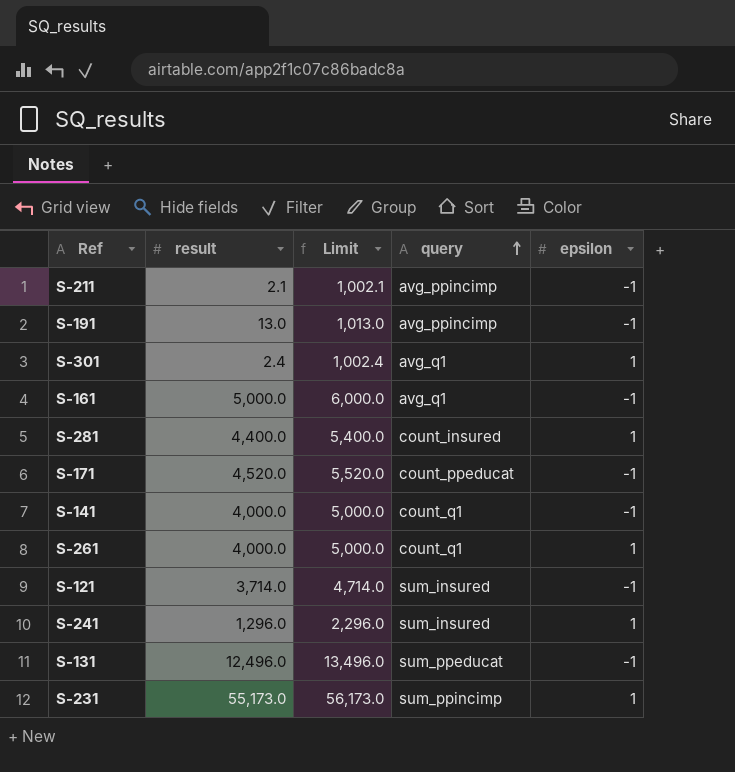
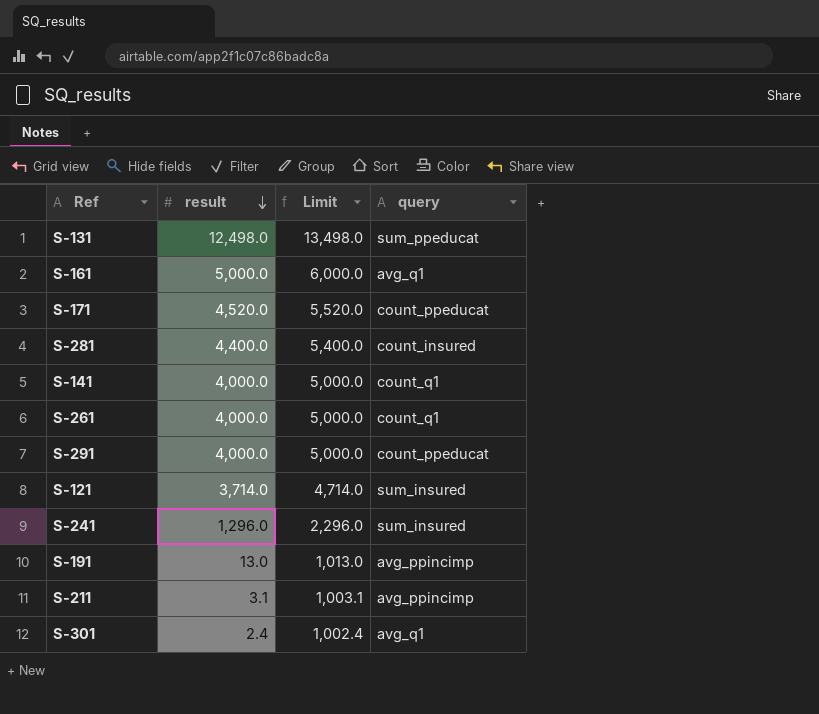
row order: query ascending -> result descending
column epsilon | position: 5 -> none
row S-231: 55,173.0 | 56,173.0 | sum_ppincimp | 1 -> none
S-131 | result: 12,496.0 -> 12,498.0
S-131 | Limit: 13,496.0 -> 13,498.0
row S-291: none -> 4,000.0 | 5,000.0 | count_ppeducat
S-211 | result: 2.1 -> 3.1
S-211 | Limit: 1,002.1 -> 1,003.1

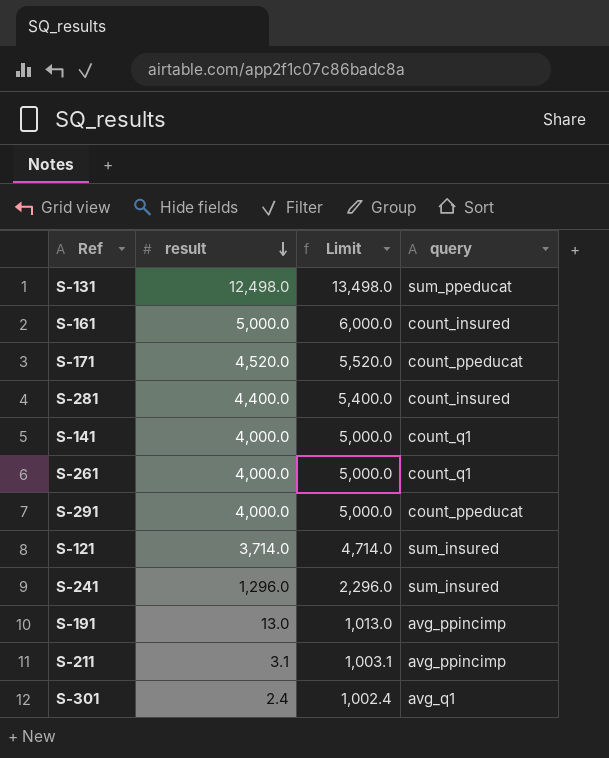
S-161 | query: avg_q1 -> count_insured

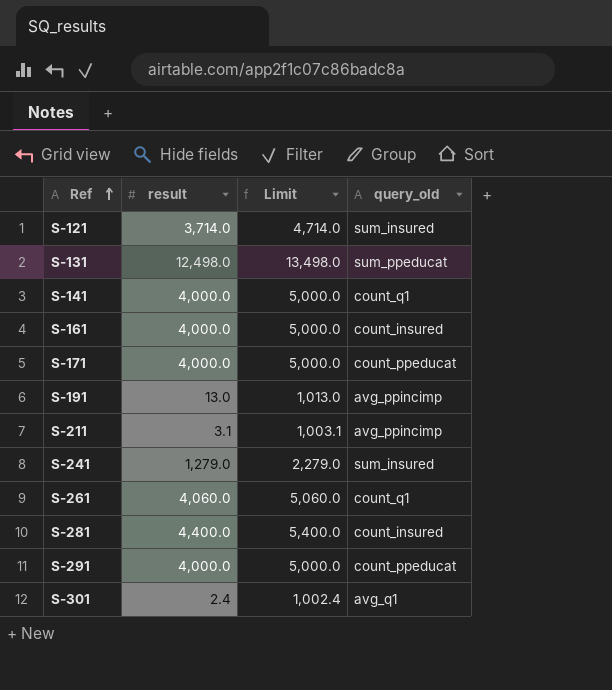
row order: result descending -> Ref ascending
column name: query -> query_old
S-161 | result: 5,000.0 -> 4,000.0
S-161 | Limit: 6,000.0 -> 5,000.0
S-171 | result: 4,520.0 -> 4,000.0
S-171 | Limit: 5,520.0 -> 5,000.0
S-241 | result: 1,296.0 -> 1,279.0
S-241 | Limit: 2,296.0 -> 2,279.0
S-261 | result: 4,000.0 -> 4,060.0
S-261 | Limit: 5,000.0 -> 5,060.0

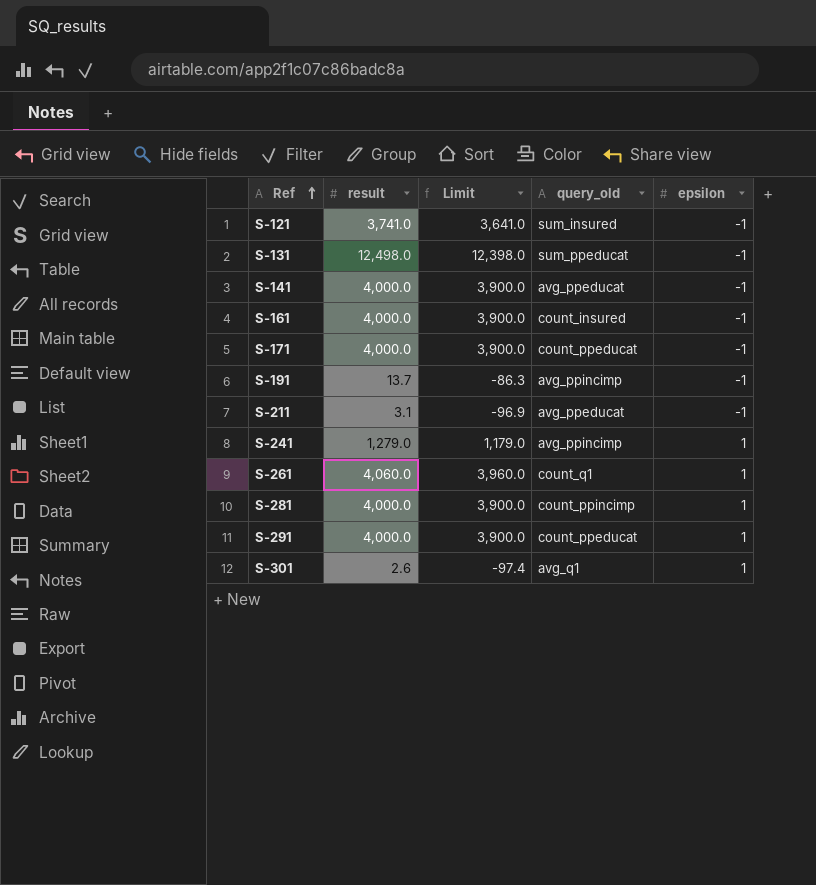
column Limit | formula: [result] + 1000 -> [result] - 100
column epsilon | position: none -> 5
S-121 | result: 3,714.0 -> 3,741.0
S-141 | query_old: count_q1 -> avg_ppeducat
S-191 | result: 13.0 -> 13.7
S-211 | query_old: avg_ppincimp -> avg_ppeducat
S-241 | query_old: sum_insured -> avg_ppincimp
S-281 | result: 4,400.0 -> 4,000.0
S-281 | query_old: count_insured -> count_ppincimp
S-301 | result: 2.4 -> 2.6

